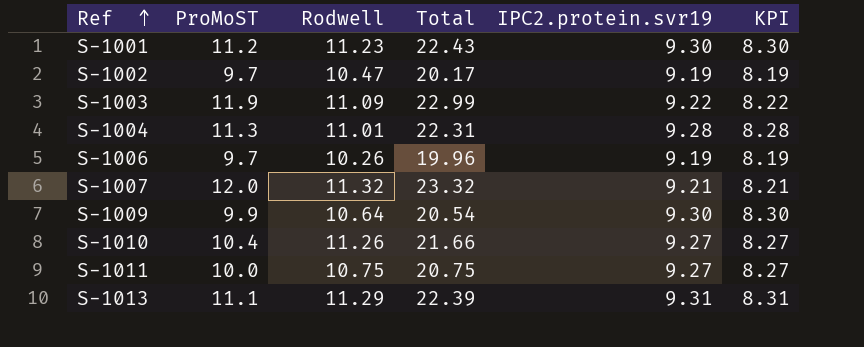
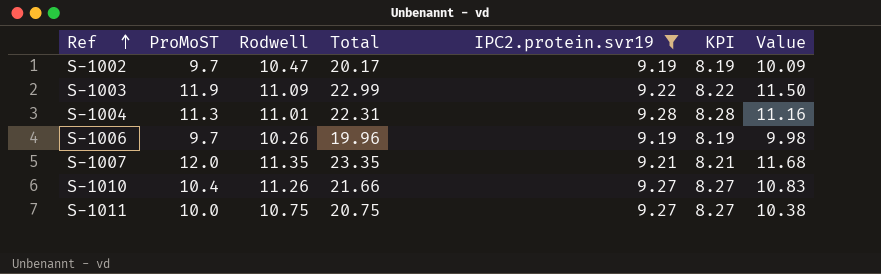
filter: none -> IPC2.protein.svr19 <= 9.28
column Value | formula: none -> [Total] * 0.5
S-1007 | Rodwell: 11.32 -> 11.35
S-1007 | Total: 23.32 -> 23.35

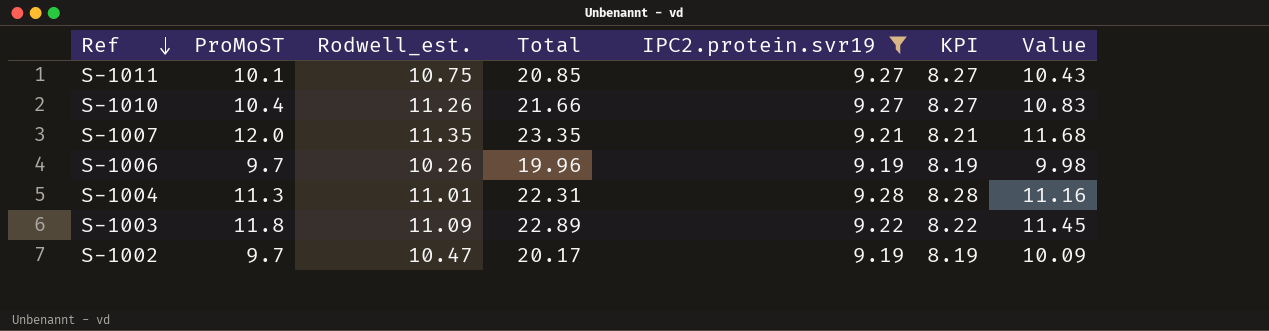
row order: Ref ascending -> Ref descending
column name: Rodwell -> Rodwell_est.
S-1011 | ProMoST: 10.0 -> 10.1
S-1011 | Total: 20.75 -> 20.85
S-1011 | Value: 10.38 -> 10.43
S-1003 | ProMoST: 11.9 -> 11.8
S-1003 | Total: 22.99 -> 22.89
S-1003 | Value: 11.50 -> 11.45

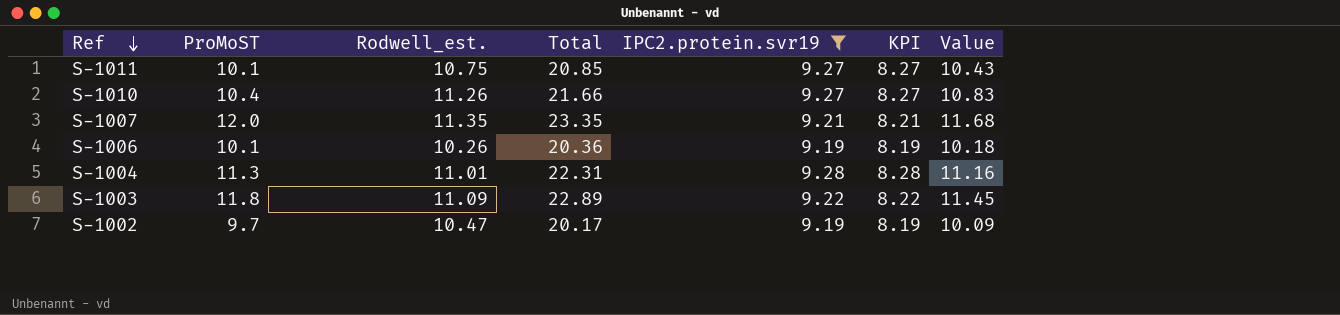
S-1006 | ProMoST: 9.7 -> 10.1
S-1006 | Total: 19.96 -> 20.36
S-1006 | Value: 9.98 -> 10.18

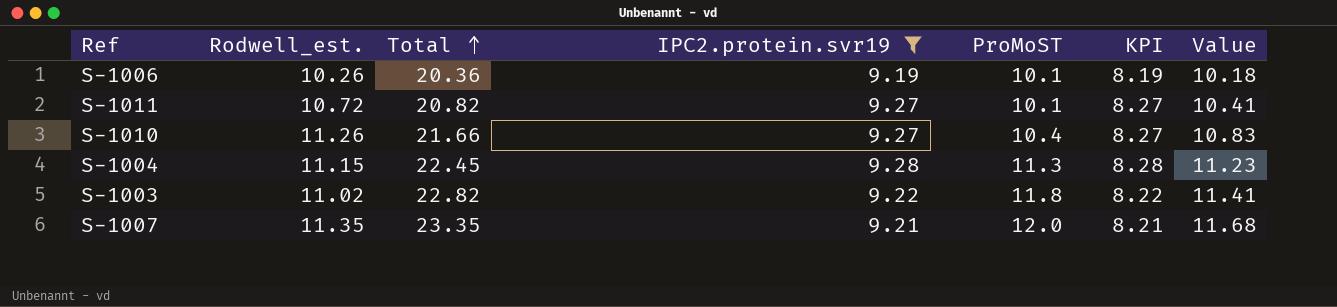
row order: Ref descending -> Total ascending
column ProMoST | position: 2 -> 5
row S-1002: 9.7 | 10.47 | 20.17 | 9.19 | 8.19 | 10.09 -> none
S-1011 | Rodwell_est.: 10.75 -> 10.72
S-1011 | Total: 20.85 -> 20.82
S-1011 | Value: 10.43 -> 10.41
S-1004 | Rodwell_est.: 11.01 -> 11.15
S-1004 | Total: 22.31 -> 22.45
S-1004 | Value: 11.16 -> 11.23
S-1003 | Rodwell_est.: 11.09 -> 11.02
S-1003 | Total: 22.89 -> 22.82
S-1003 | Value: 11.45 -> 11.41

